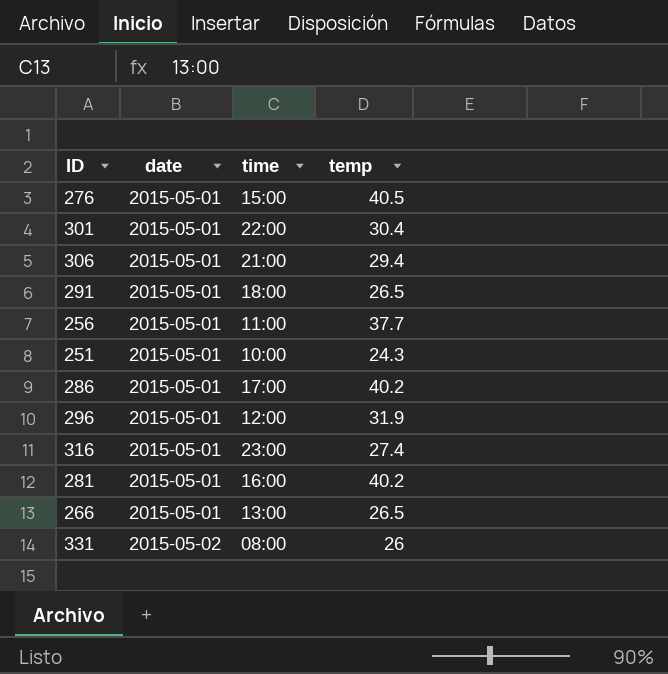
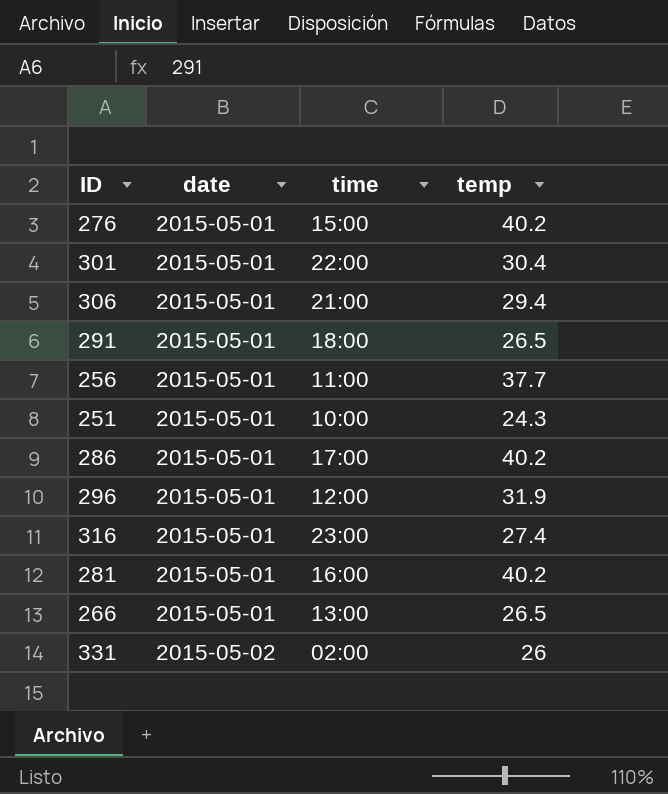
276 | temp: 40.5 -> 40.2
331 | time: 08:00 -> 02:00

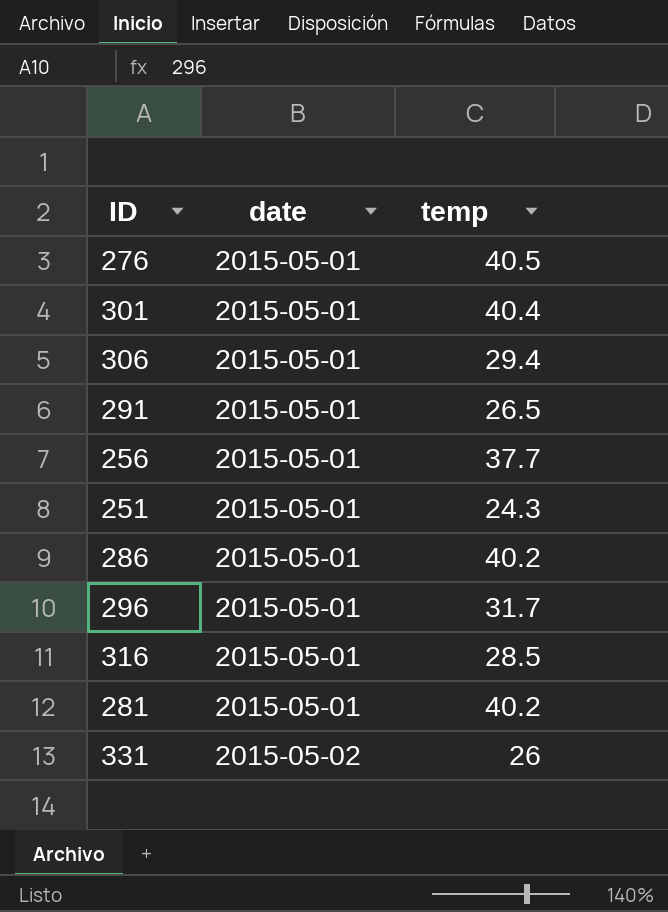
column time | position: 3 -> none
row 266: 2015-05-01 | 13:00 | 26.5 -> none
276 | temp: 40.2 -> 40.5
301 | temp: 30.4 -> 40.4
296 | temp: 31.9 -> 31.7
316 | temp: 27.4 -> 28.5

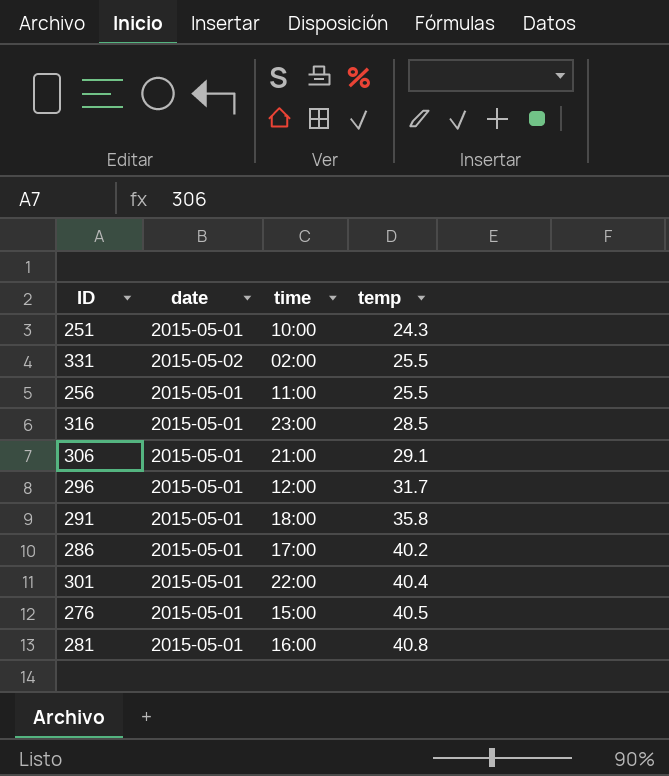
row order: date ascending -> temp ascending
column time | position: none -> 3
331 | temp: 26 -> 25.5
256 | temp: 37.7 -> 25.5
306 | temp: 29.4 -> 29.1
291 | temp: 26.5 -> 35.8
281 | temp: 40.2 -> 40.8

